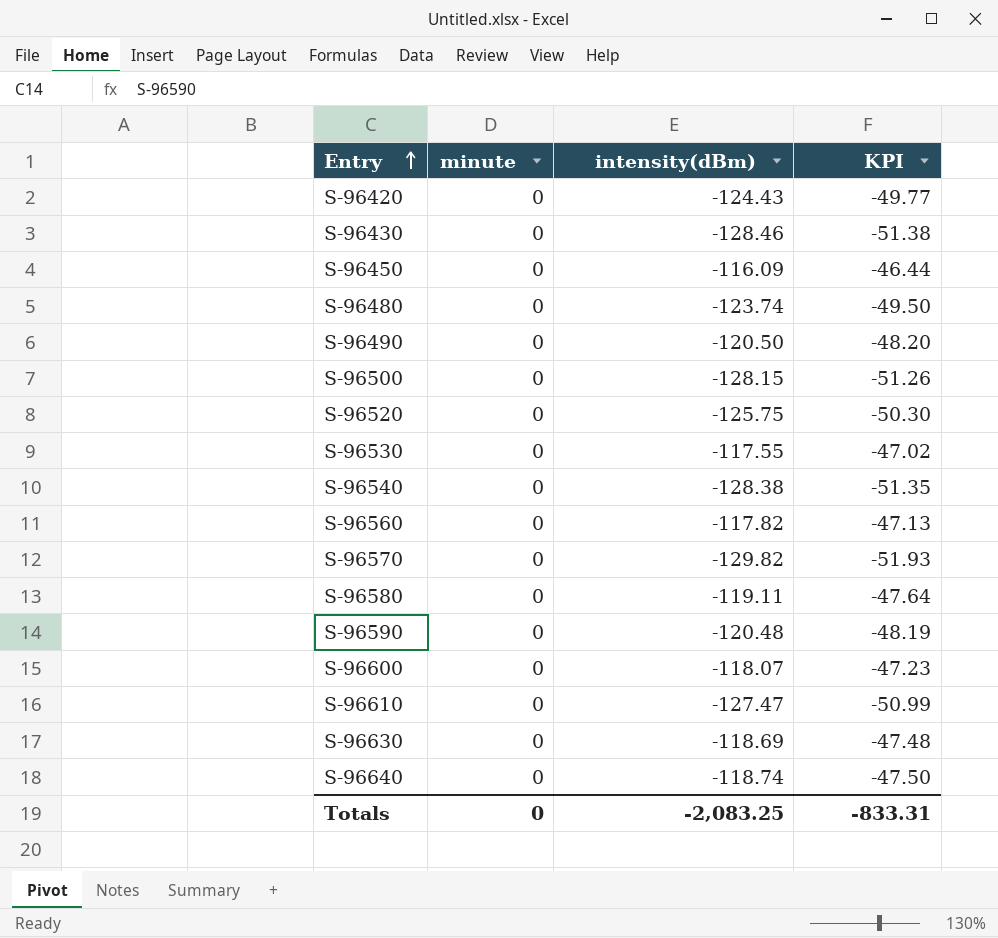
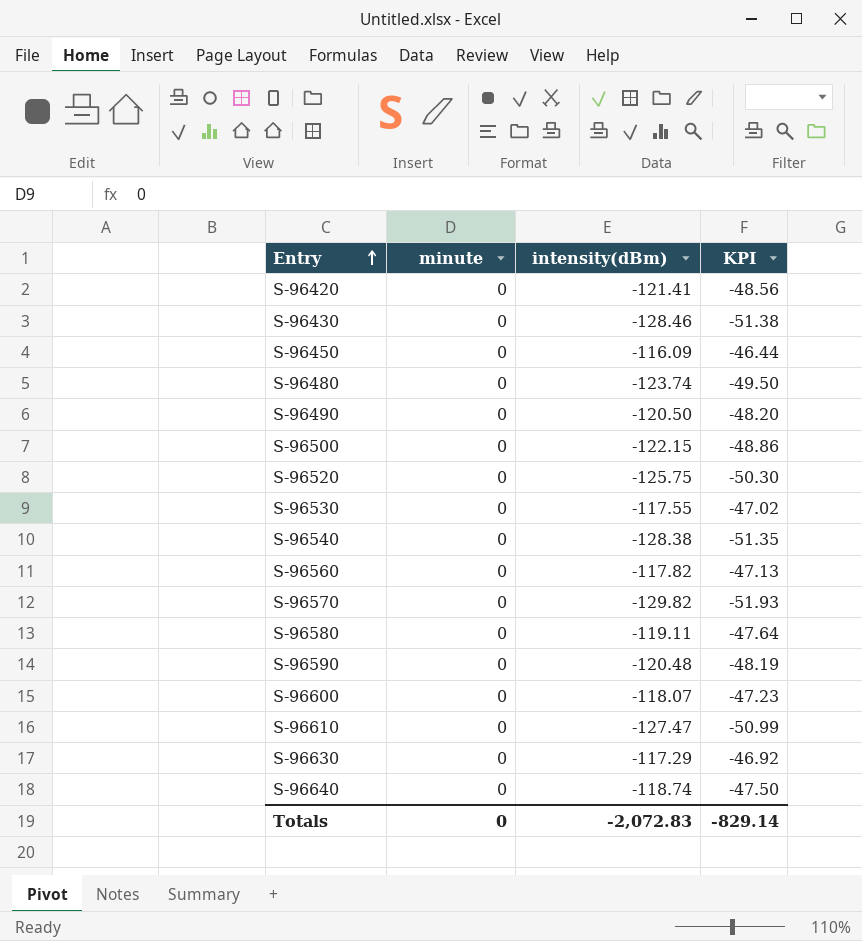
S-96420 | intensity(dBm): -124.43 -> -121.41
S-96420 | KPI: -49.77 -> -48.56
S-96500 | intensity(dBm): -128.15 -> -122.15
S-96500 | KPI: -51.26 -> -48.86
S-96630 | intensity(dBm): -118.69 -> -117.29
S-96630 | KPI: -47.48 -> -46.92
Totals | intensity(dBm): -2,083.25 -> -2,072.83
Totals | KPI: -833.31 -> -829.14

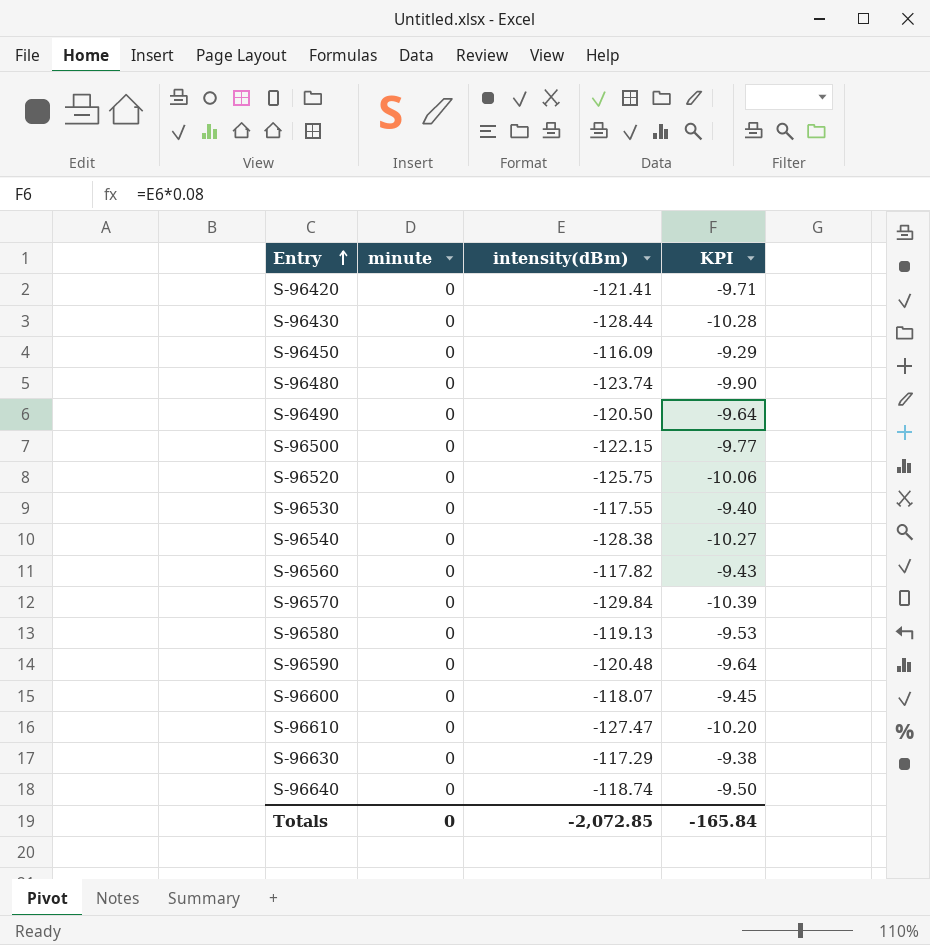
column KPI | formula: [intensity(dBm)] * 0.4 -> [intensity(dBm)] * 0.08
S-96430 | intensity(dBm): -128.46 -> -128.44
S-96570 | intensity(dBm): -129.82 -> -129.84
S-96580 | intensity(dBm): -119.11 -> -119.13
Totals | intensity(dBm): -2,072.83 -> -2,072.85
Totals | KPI: -829.14 -> -165.84

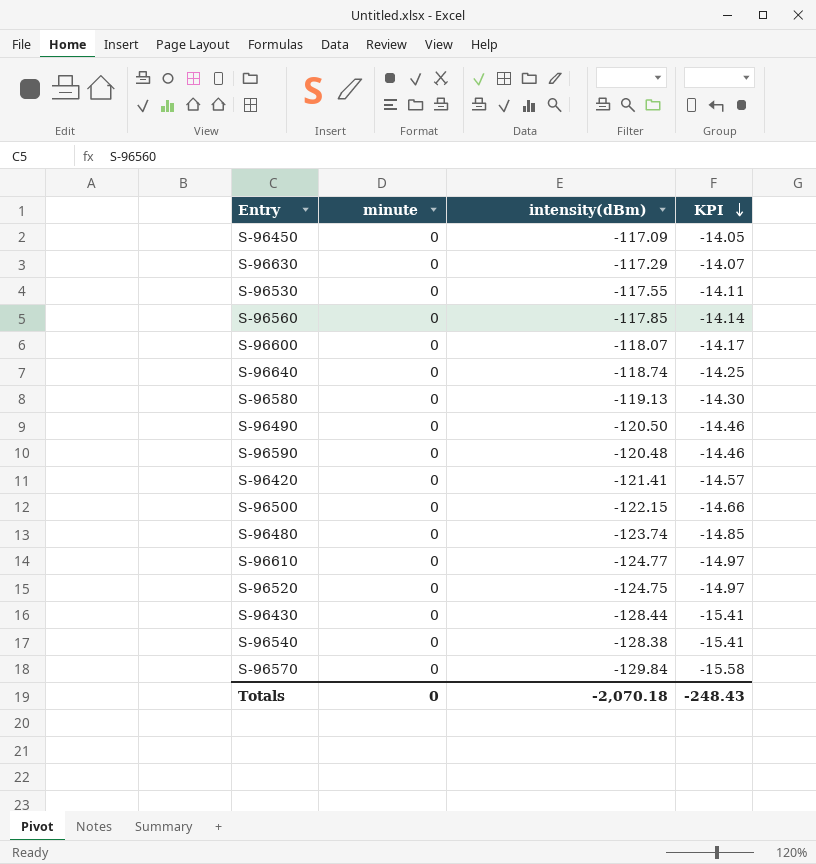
row order: Entry ascending -> KPI descending
column KPI | formula: [intensity(dBm)] * 0.08 -> [intensity(dBm)] * 0.12
S-96450 | intensity(dBm): -116.09 -> -117.09
S-96560 | intensity(dBm): -117.82 -> -117.85
S-96610 | intensity(dBm): -127.47 -> -124.77
S-96520 | intensity(dBm): -125.75 -> -124.75
Totals | intensity(dBm): -2,072.85 -> -2,070.18
Totals | KPI: -165.84 -> -248.43

